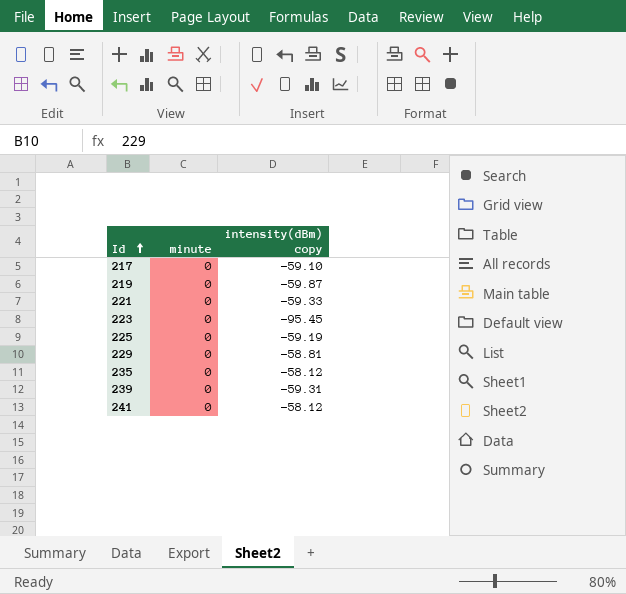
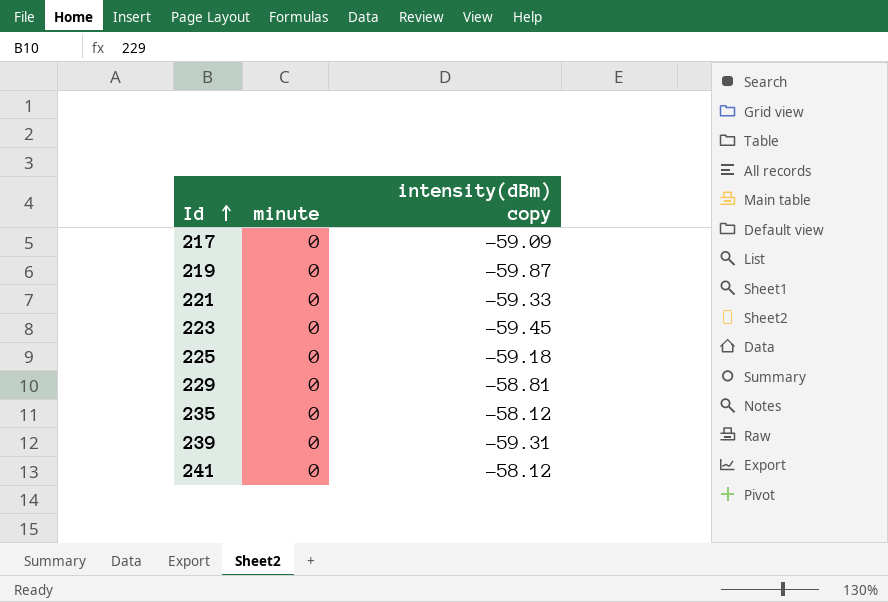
217 | intensity(dBm) copy: -59.10 -> -59.09
223 | intensity(dBm) copy: -95.45 -> -59.45
225 | intensity(dBm) copy: -59.19 -> -59.18

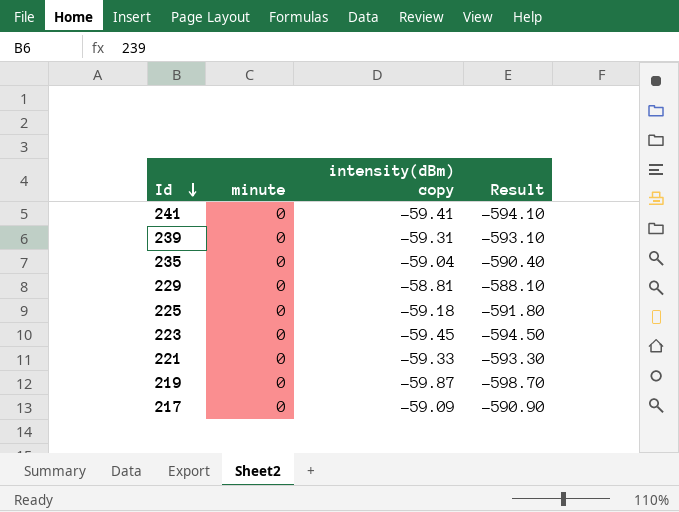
row order: Id ascending -> Id descending
column Result | formula: none -> [intensity(dBm) copy] * 10
241 | intensity(dBm) copy: -58.12 -> -59.41
235 | intensity(dBm) copy: -58.12 -> -59.04

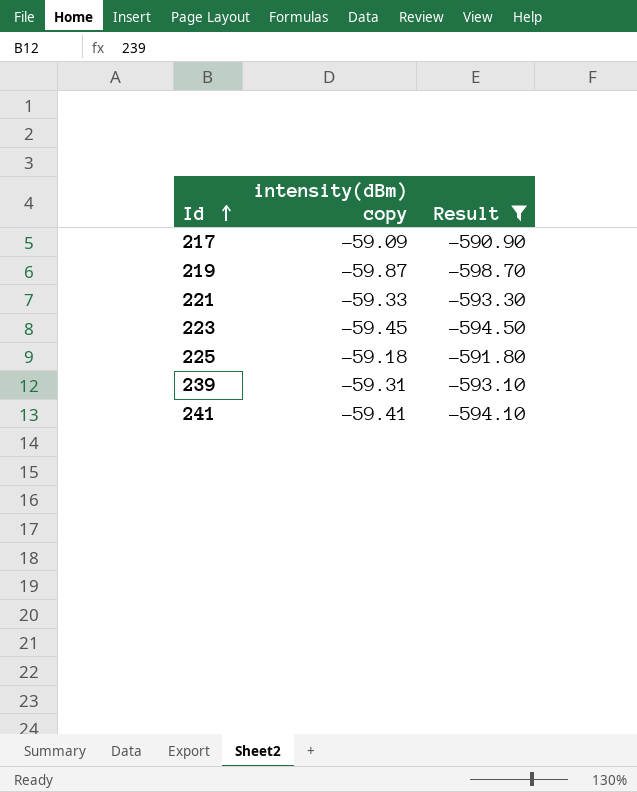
filter: none -> Result <= -590.90
row order: Id descending -> Id ascending
column minute | position: 2 -> none

